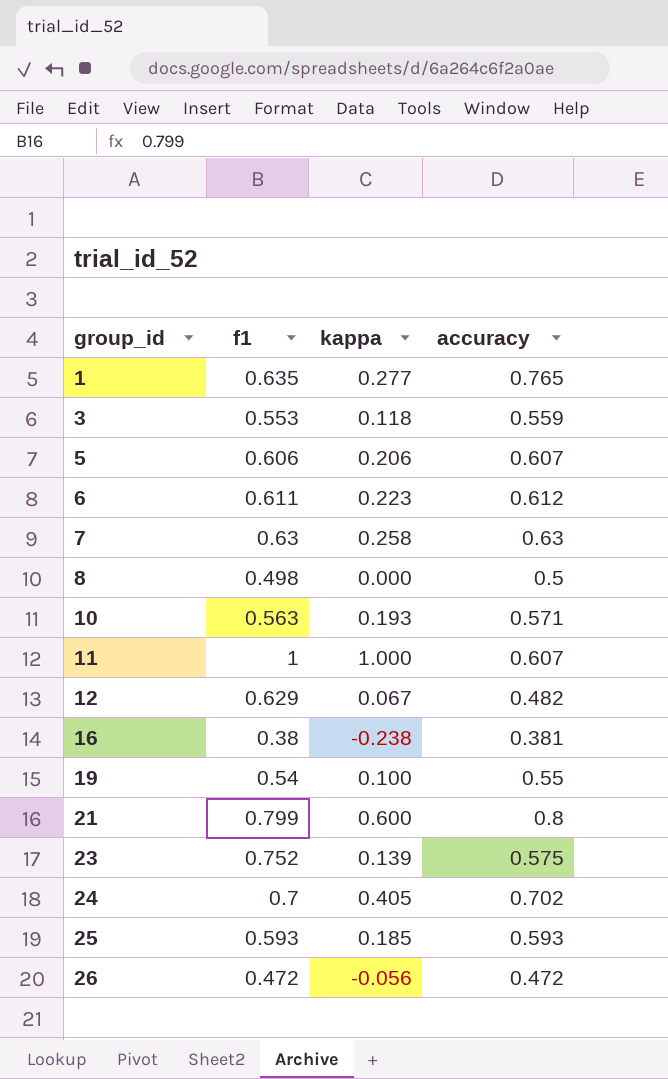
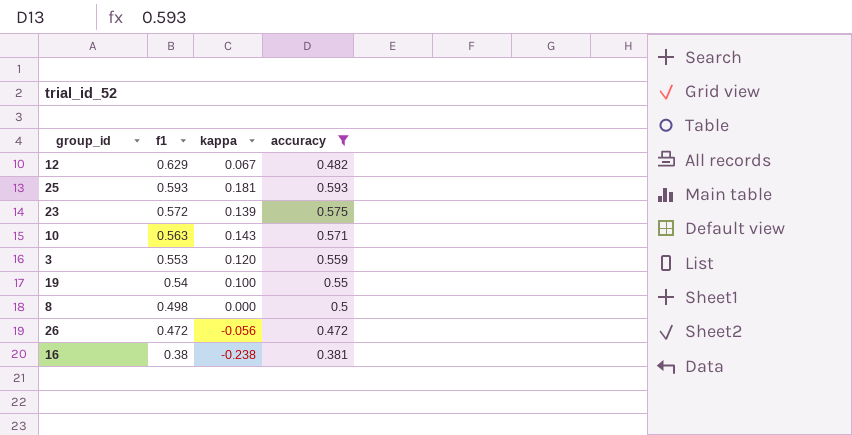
filter: none -> accuracy <= 0.593
row order: group_id ascending -> f1 descending
25 | kappa: 0.185 -> 0.181
23 | f1: 0.752 -> 0.572
10 | kappa: 0.193 -> 0.143
3 | kappa: 0.118 -> 0.120

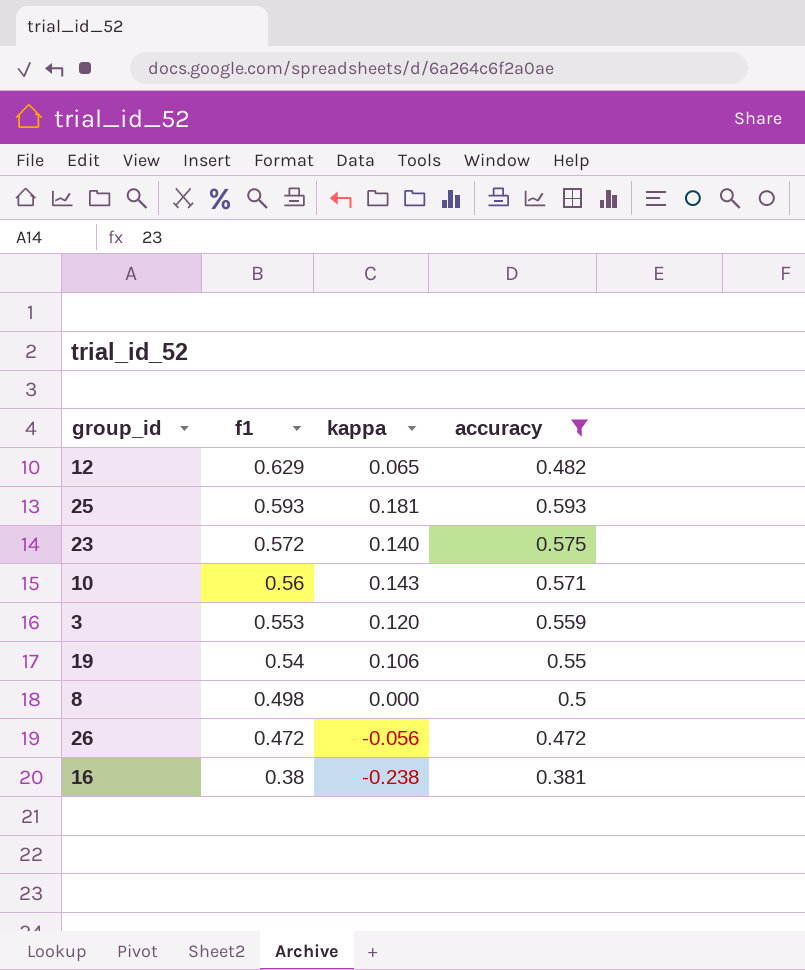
12 | kappa: 0.067 -> 0.065
23 | kappa: 0.139 -> 0.140
10 | f1: 0.563 -> 0.56
19 | kappa: 0.100 -> 0.106

